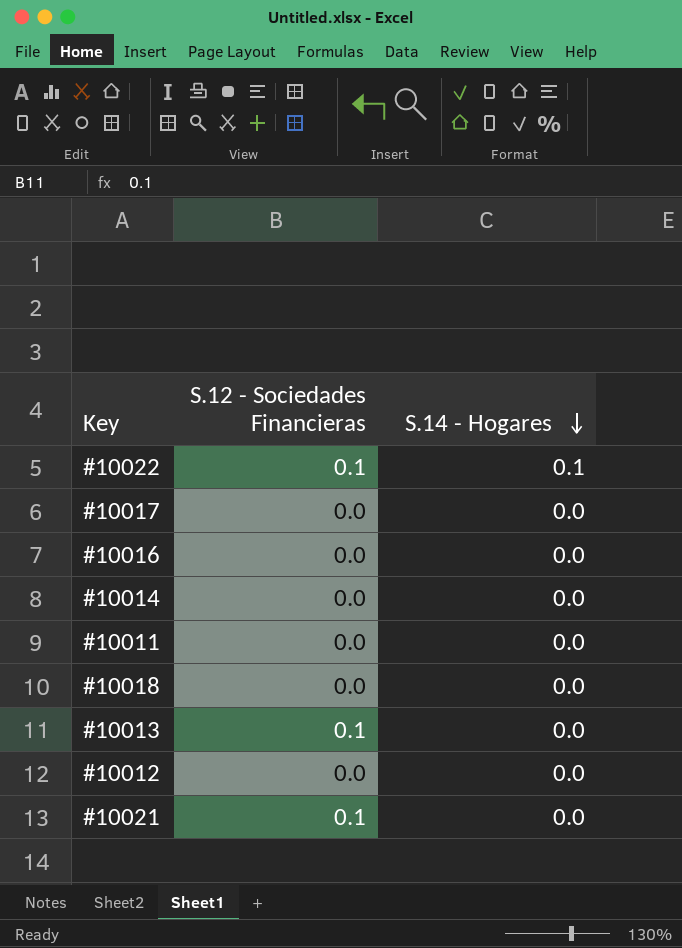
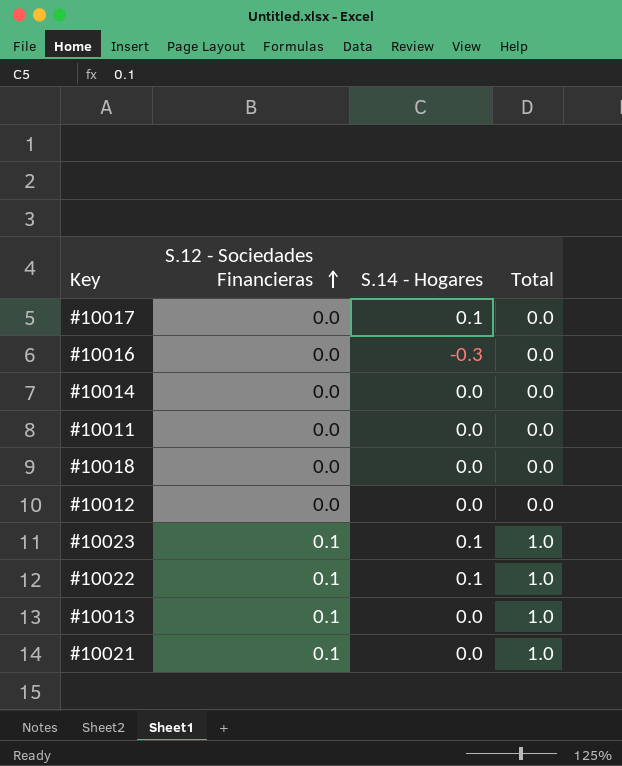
row order: S.14 - Hogares descending -> S.12 - Sociedades Financieras ascending
column Total | position: none -> 4
#10017 | S.14 - Hogares: 0.0 -> 0.1
#10016 | S.14 - Hogares: 0.0 -> -0.3
row #10023: none -> 0.1 | 0.1 | 1.0

